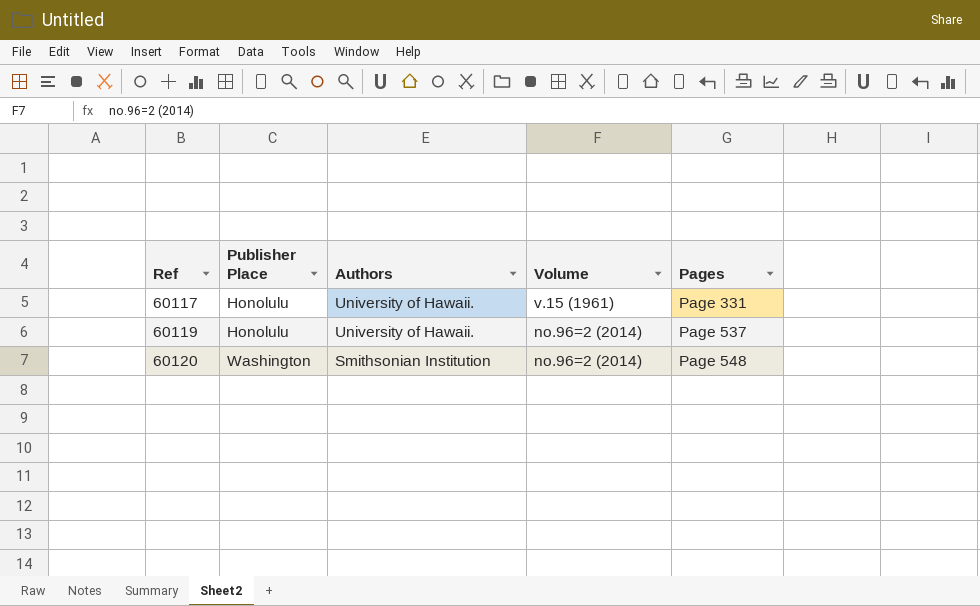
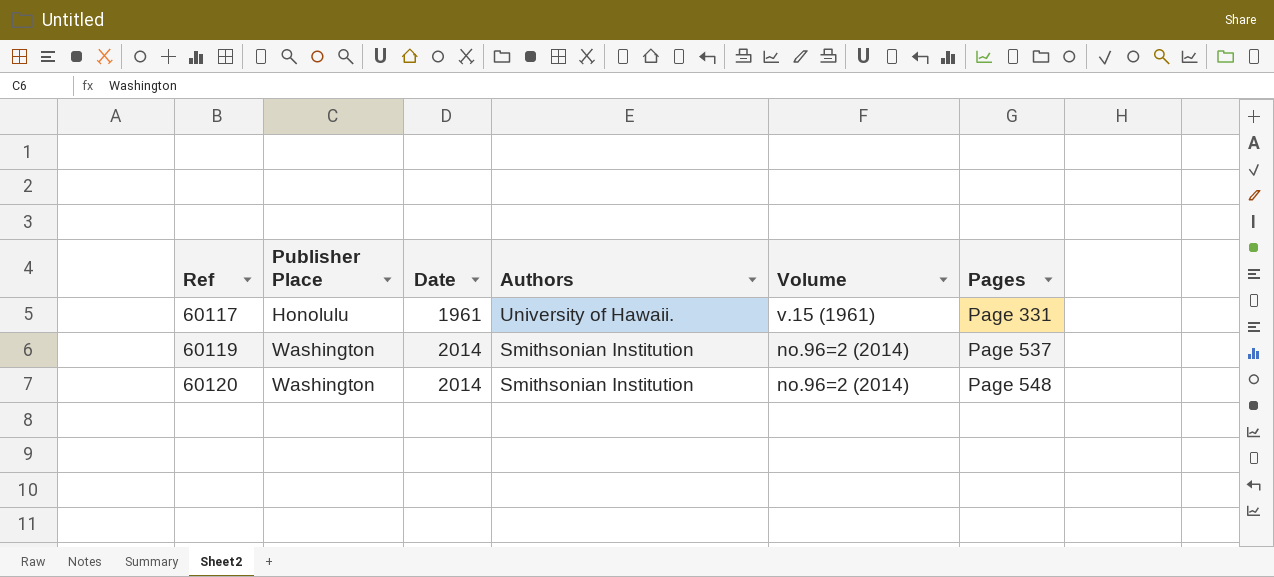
column Date | position: none -> 3
60119 | Publisher Place: Honolulu -> Washington
60119 | Authors: University of Hawaii. -> Smithsonian Institution

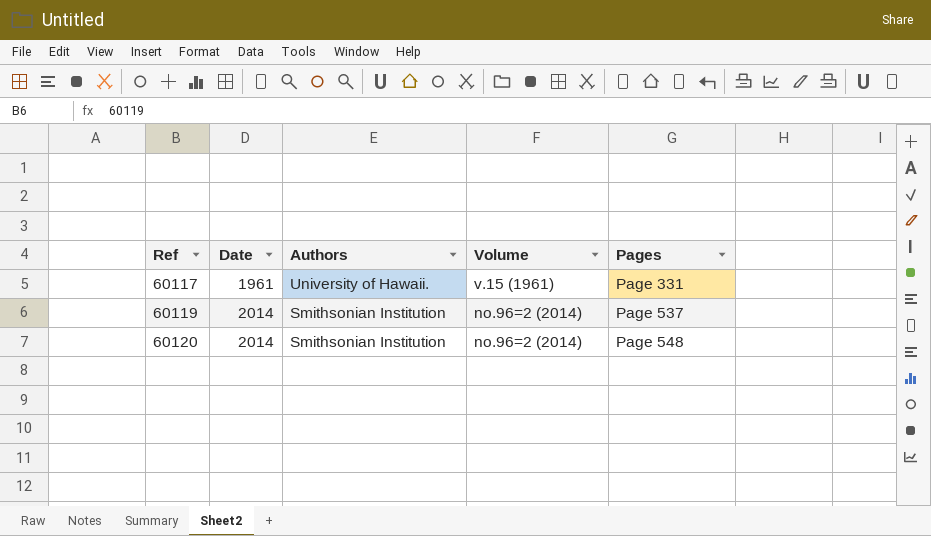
column Publisher Place | position: 2 -> none

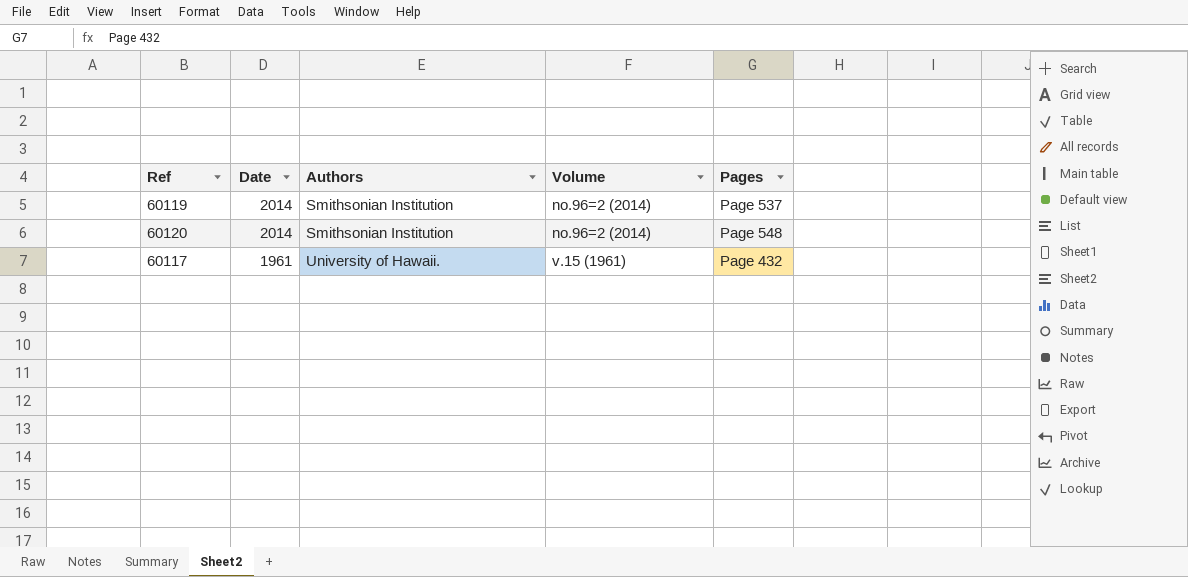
row order: Ref ascending -> Date descending
60117 | Pages: Page 331 -> Page 432

